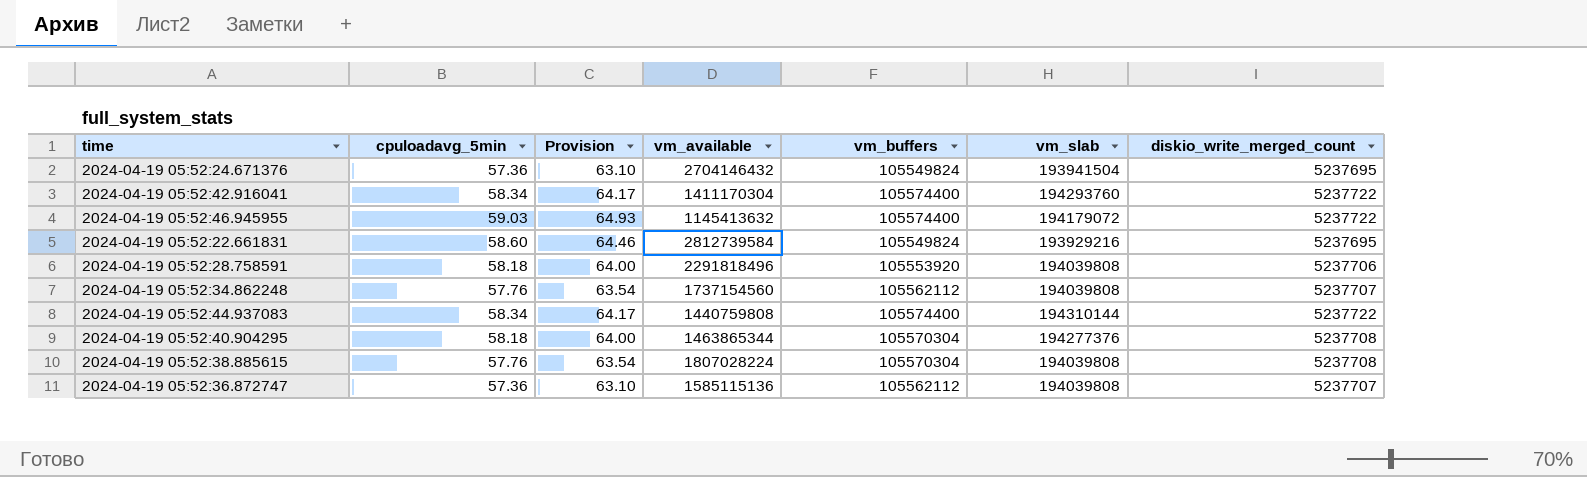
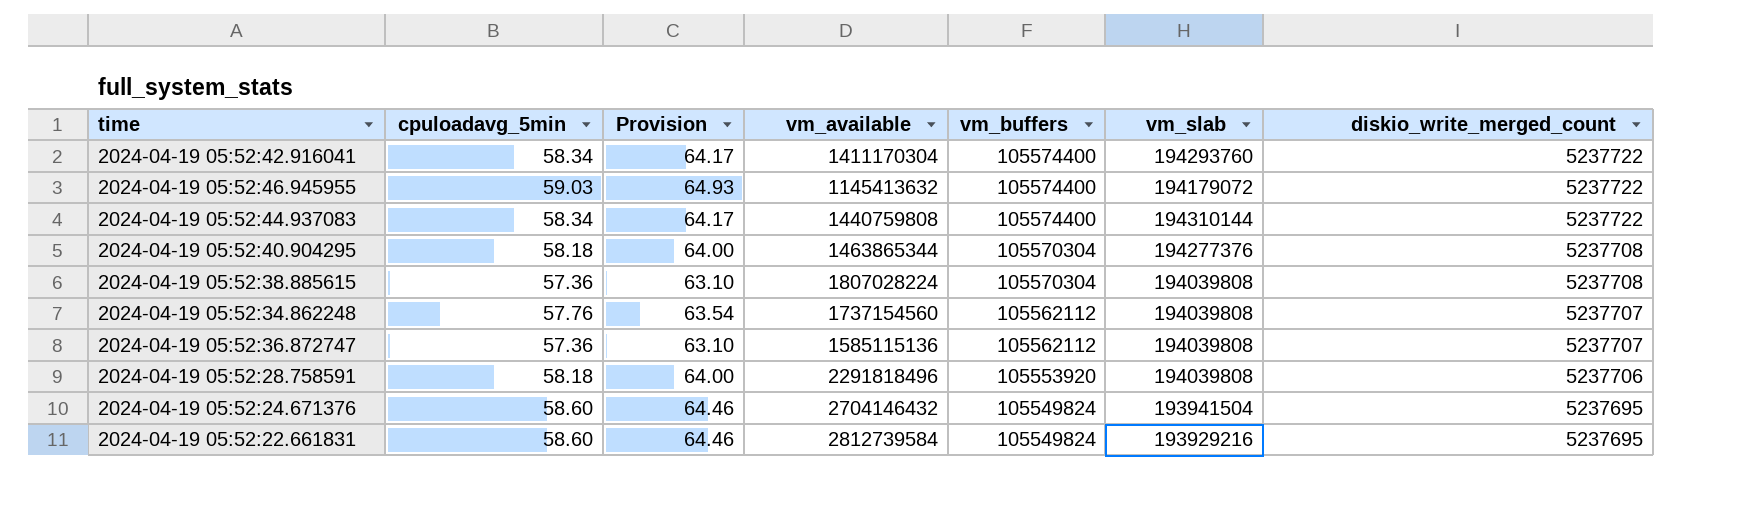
row order: none -> vm_buffers descending
2024-04-19 05:52:38.885615 | cpuloadavg_5min: 57.76 -> 57.36
2024-04-19 05:52:38.885615 | Provision: 63.54 -> 63.10
2024-04-19 05:52:24.671376 | cpuloadavg_5min: 57.36 -> 58.60
2024-04-19 05:52:24.671376 | Provision: 63.10 -> 64.46

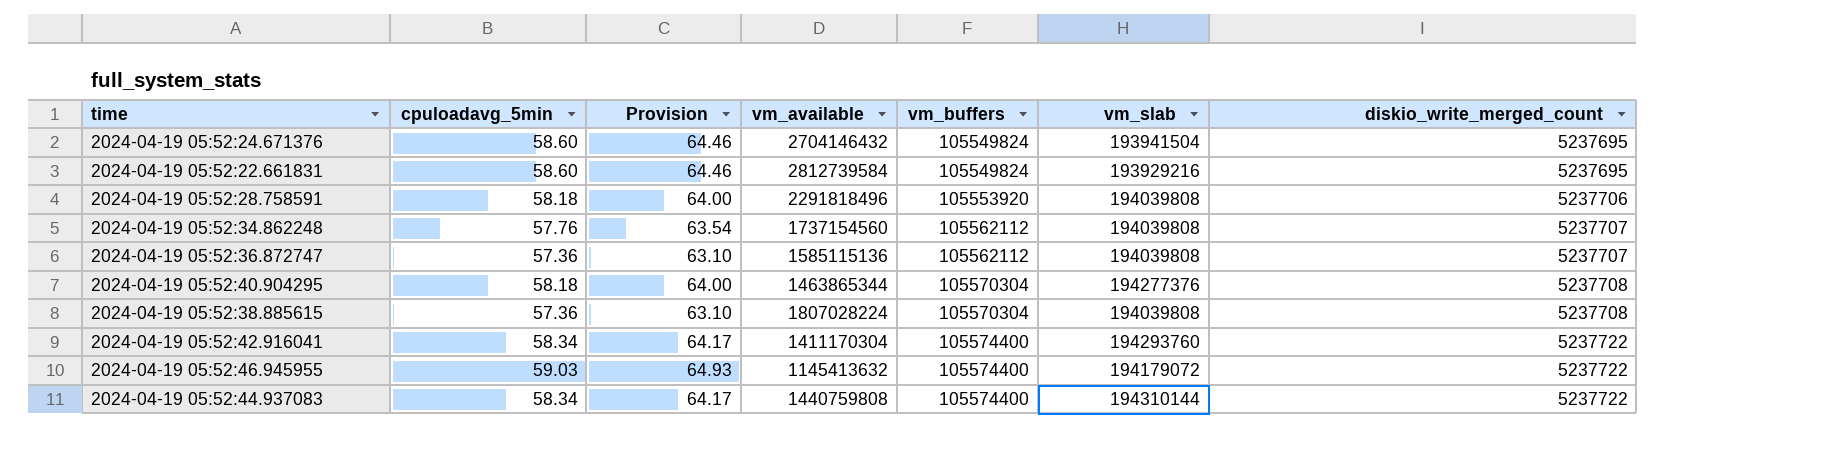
row order: vm_buffers descending -> vm_buffers ascending

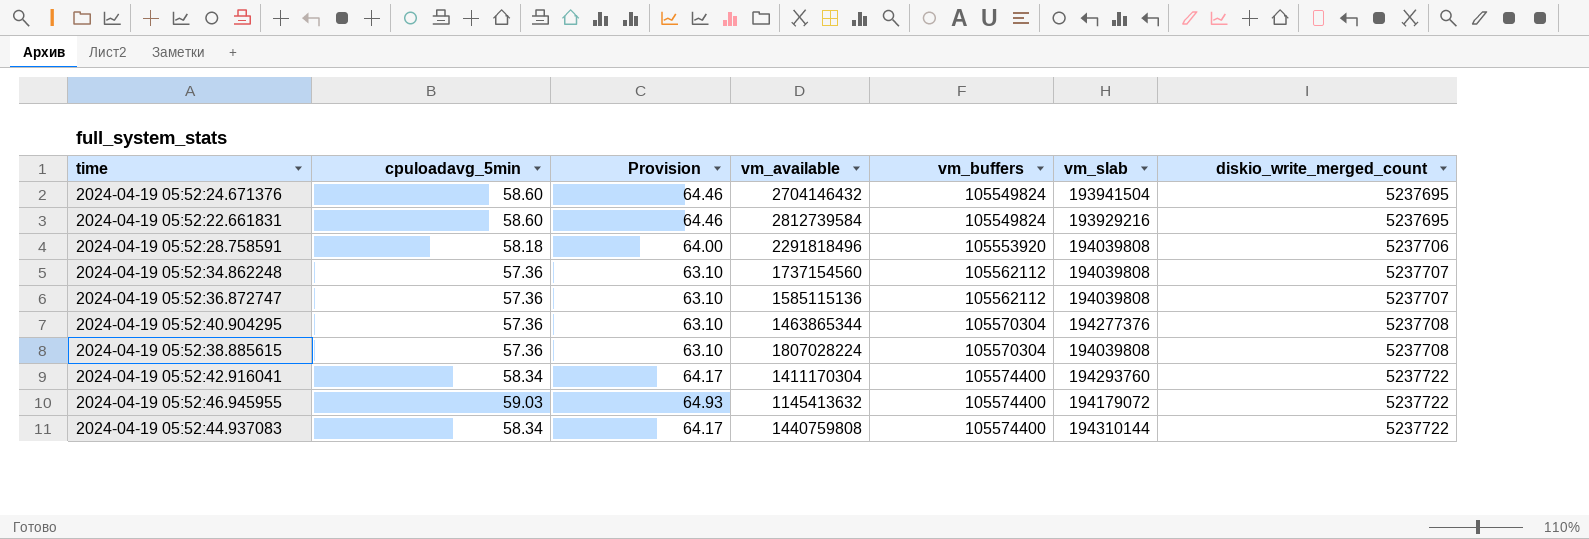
2024-04-19 05:52:34.862248 | cpuloadavg_5min: 57.76 -> 57.36
2024-04-19 05:52:34.862248 | Provision: 63.54 -> 63.10
2024-04-19 05:52:40.904295 | cpuloadavg_5min: 58.18 -> 57.36
2024-04-19 05:52:40.904295 | Provision: 64.00 -> 63.10

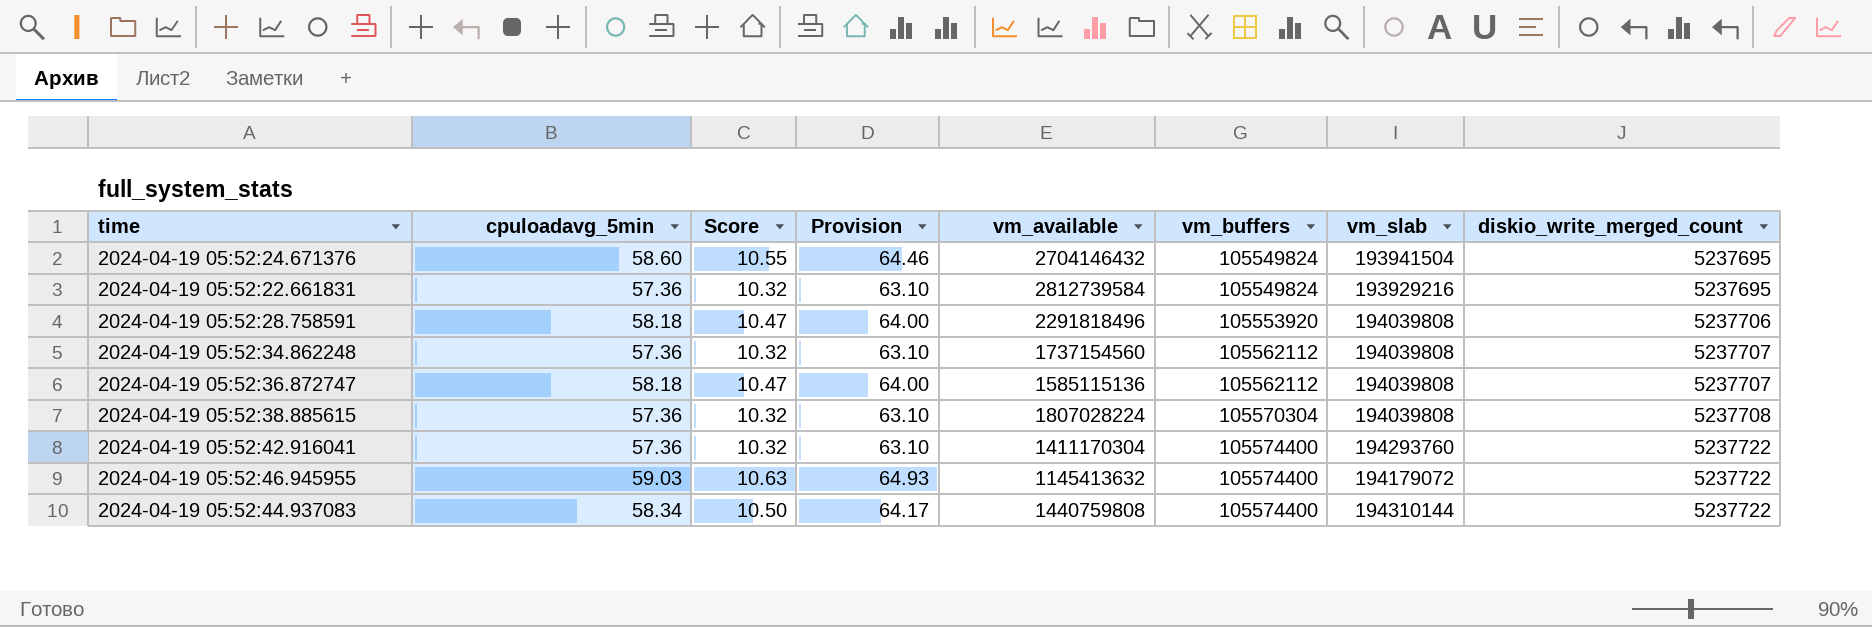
column Score | formula: none -> [cpuloadavg_5min] * 0.18
row 2024-04-19 05:52:40.904295: 57.36 | 63.10 | 1463865344 | 105570304 | 194277376 | 5237708 -> none
2024-04-19 05:52:22.661831 | cpuloadavg_5min: 58.60 -> 57.36
2024-04-19 05:52:22.661831 | Provision: 64.46 -> 63.10
2024-04-19 05:52:36.872747 | cpuloadavg_5min: 57.36 -> 58.18
2024-04-19 05:52:36.872747 | Provision: 63.10 -> 64.00
2024-04-19 05:52:42.916041 | cpuloadavg_5min: 58.34 -> 57.36
2024-04-19 05:52:42.916041 | Provision: 64.17 -> 63.10

